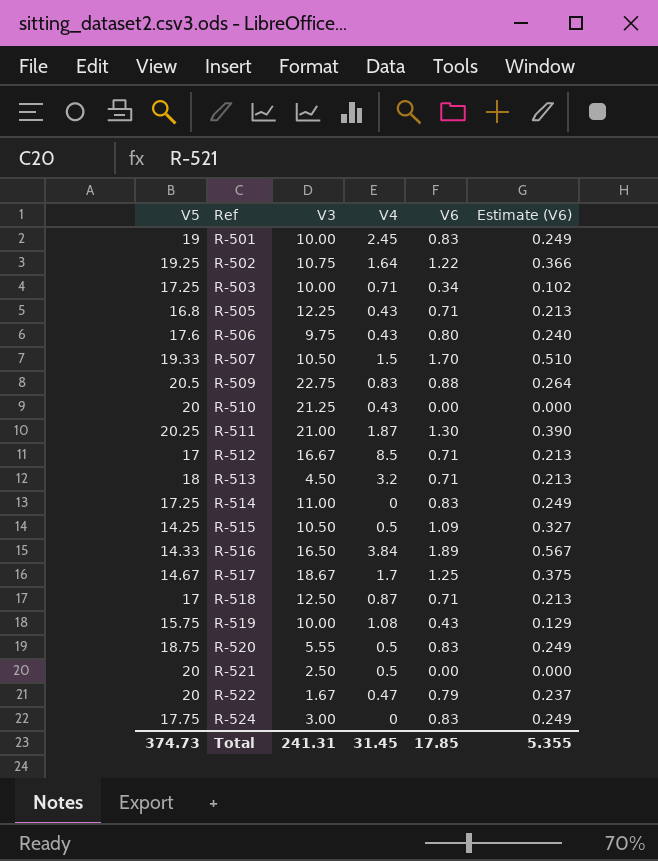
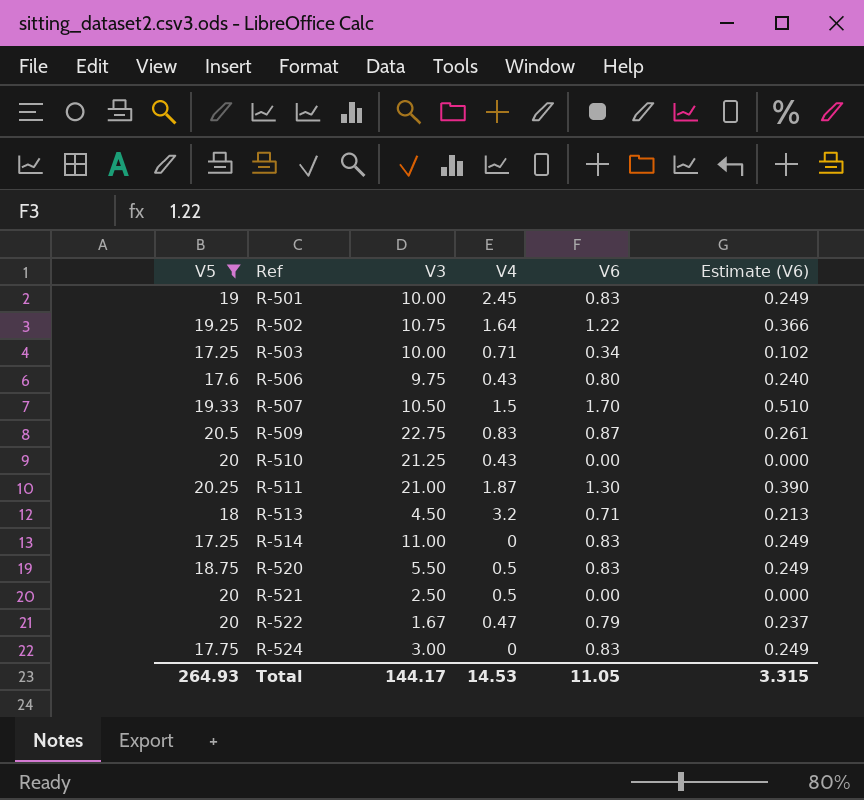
filter: none -> V5 >= 17.25
R-509 | V6: 0.88 -> 0.87
R-509 | Estimate (V6): 0.264 -> 0.261
R-520 | V3: 5.55 -> 5.50
Total | V5: 374.73 -> 264.93
Total | V3: 241.31 -> 144.17
Total | V4: 31.45 -> 14.53
Total | V6: 17.85 -> 11.05
Total | Estimate (V6): 5.355 -> 3.315

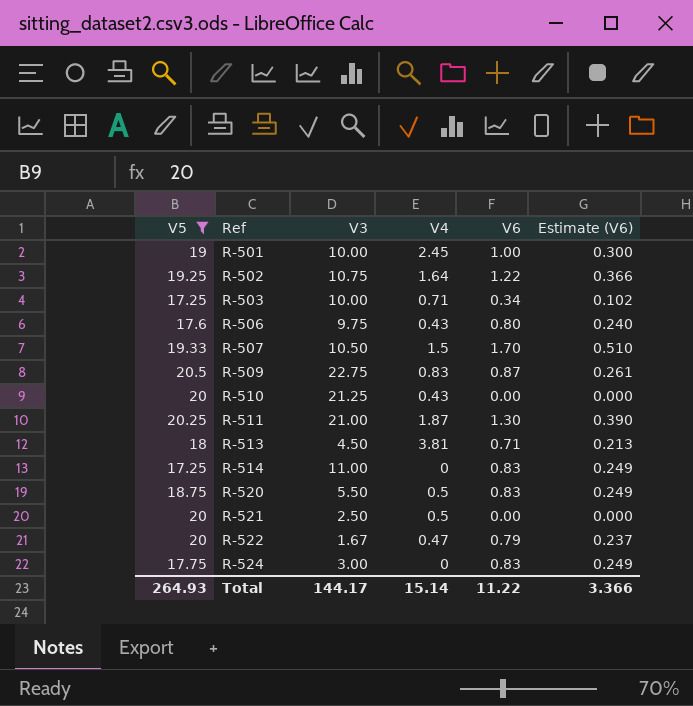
R-501 | V6: 0.83 -> 1.00
R-501 | Estimate (V6): 0.249 -> 0.300
R-513 | V4: 3.2 -> 3.81
Total | V4: 14.53 -> 15.14
Total | V6: 11.05 -> 11.22
Total | Estimate (V6): 3.315 -> 3.366

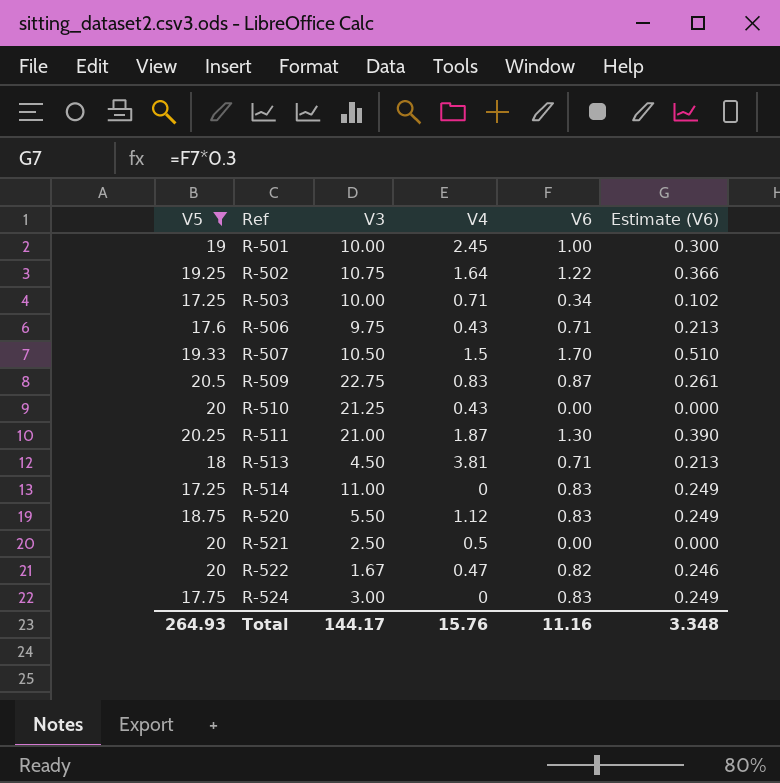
R-506 | V6: 0.80 -> 0.71
R-506 | Estimate (V6): 0.240 -> 0.213
R-520 | V4: 0.5 -> 1.12
R-522 | V6: 0.79 -> 0.82
R-522 | Estimate (V6): 0.237 -> 0.246
Total | V4: 15.14 -> 15.76
Total | V6: 11.22 -> 11.16
Total | Estimate (V6): 3.366 -> 3.348

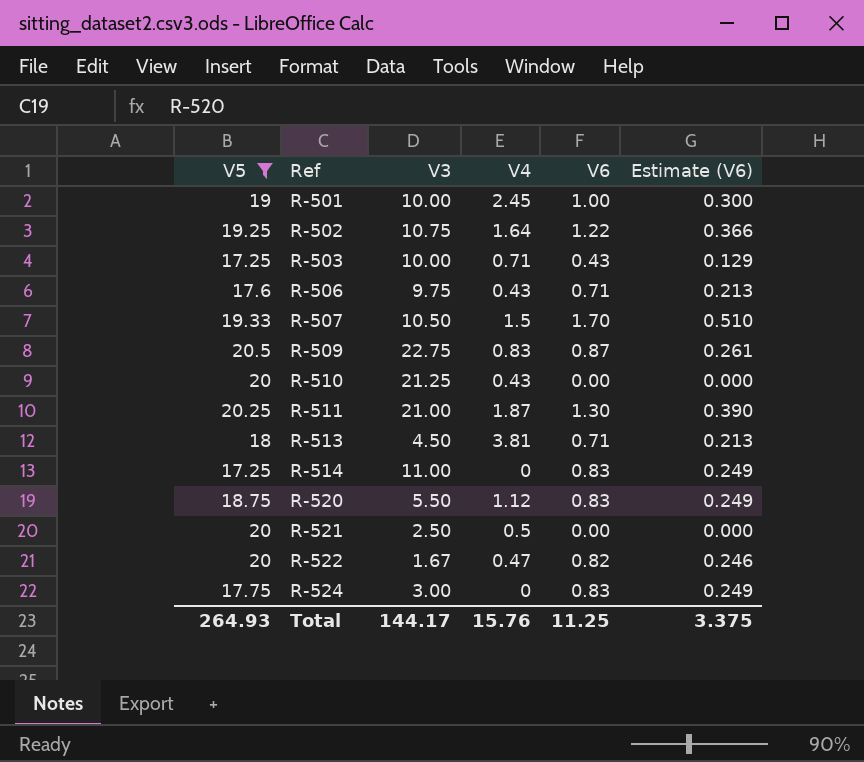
R-503 | V6: 0.34 -> 0.43
R-503 | Estimate (V6): 0.102 -> 0.129
Total | V6: 11.16 -> 11.25
Total | Estimate (V6): 3.348 -> 3.375

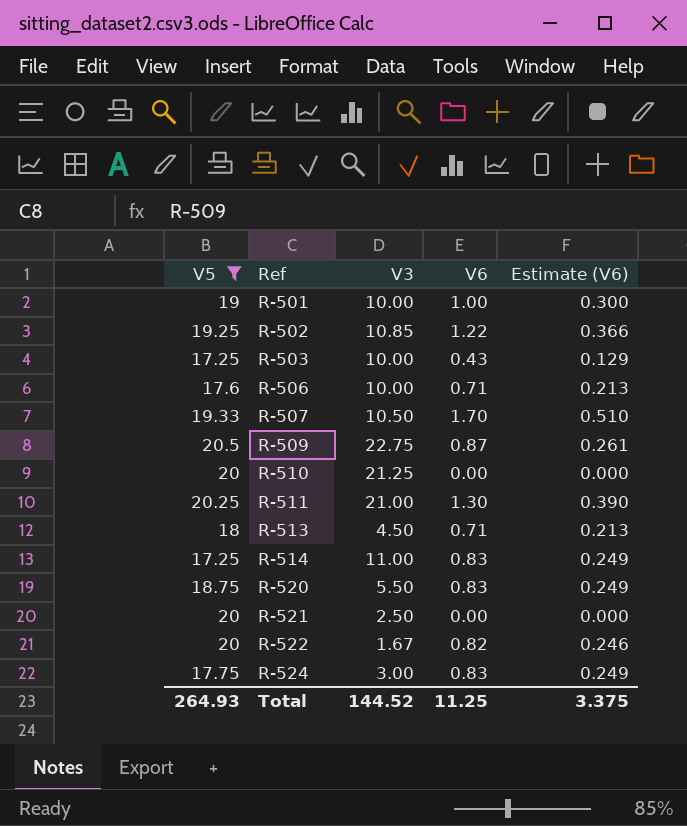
column V4 | position: 4 -> none
R-502 | V3: 10.75 -> 10.85
R-506 | V3: 9.75 -> 10.00
Total | V3: 144.17 -> 144.52

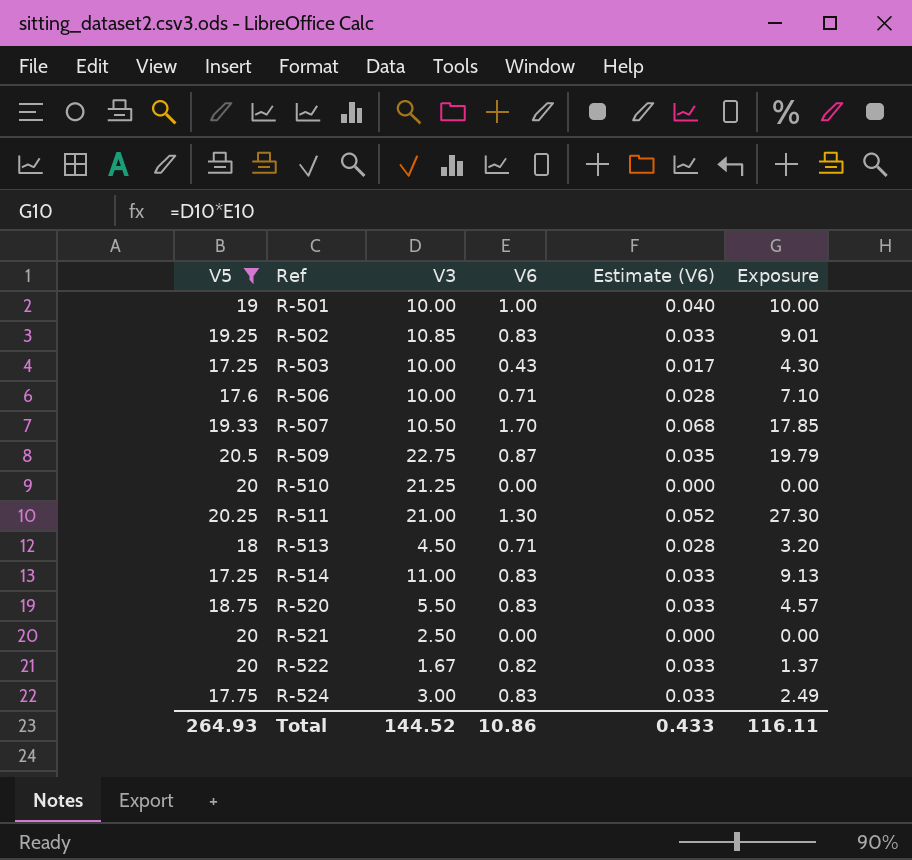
column Estimate (V6) | formula: [V6] * 0.3 -> [V6] * 0.04
column Exposure | formula: none -> [V3] * [V6]
R-502 | V6: 1.22 -> 0.83
Total | V6: 11.25 -> 10.86
Total | Estimate (V6): 3.375 -> 0.433

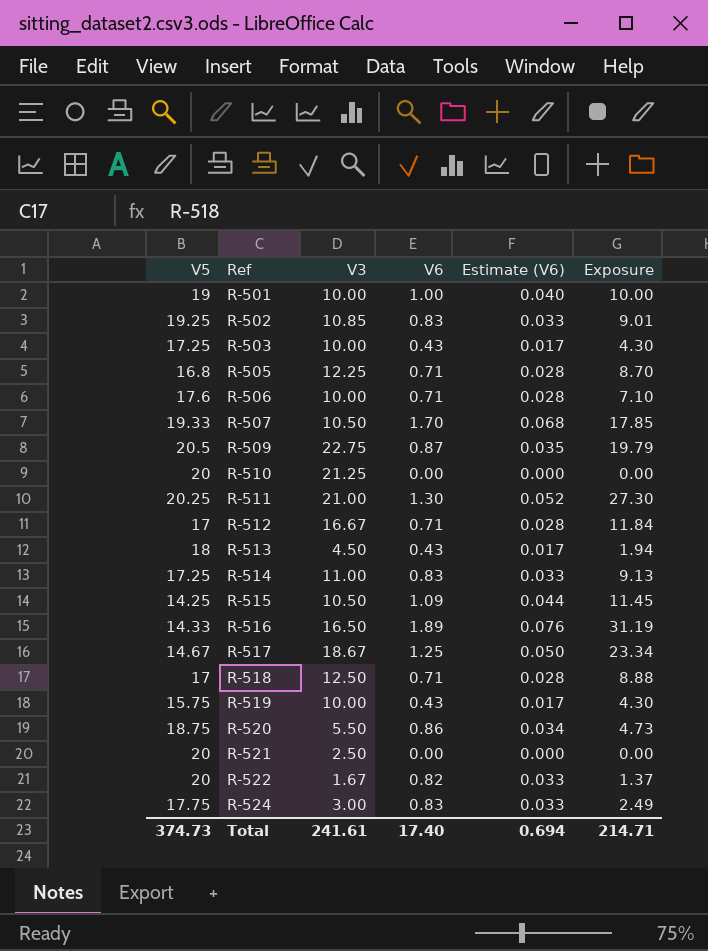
filter: V5 >= 17.25 -> none
R-513 | V6: 0.71 -> 0.43
R-513 | Estimate (V6): 0.028 -> 0.017
R-513 | Exposure: 3.20 -> 1.94
R-520 | V6: 0.83 -> 0.86
R-520 | Estimate (V6): 0.033 -> 0.034
R-520 | Exposure: 4.57 -> 4.73
Total | V5: 264.93 -> 374.73
Total | V3: 144.52 -> 241.61
Total | V6: 10.86 -> 17.40
Total | Estimate (V6): 0.433 -> 0.694
Total | Exposure: 116.11 -> 214.71

